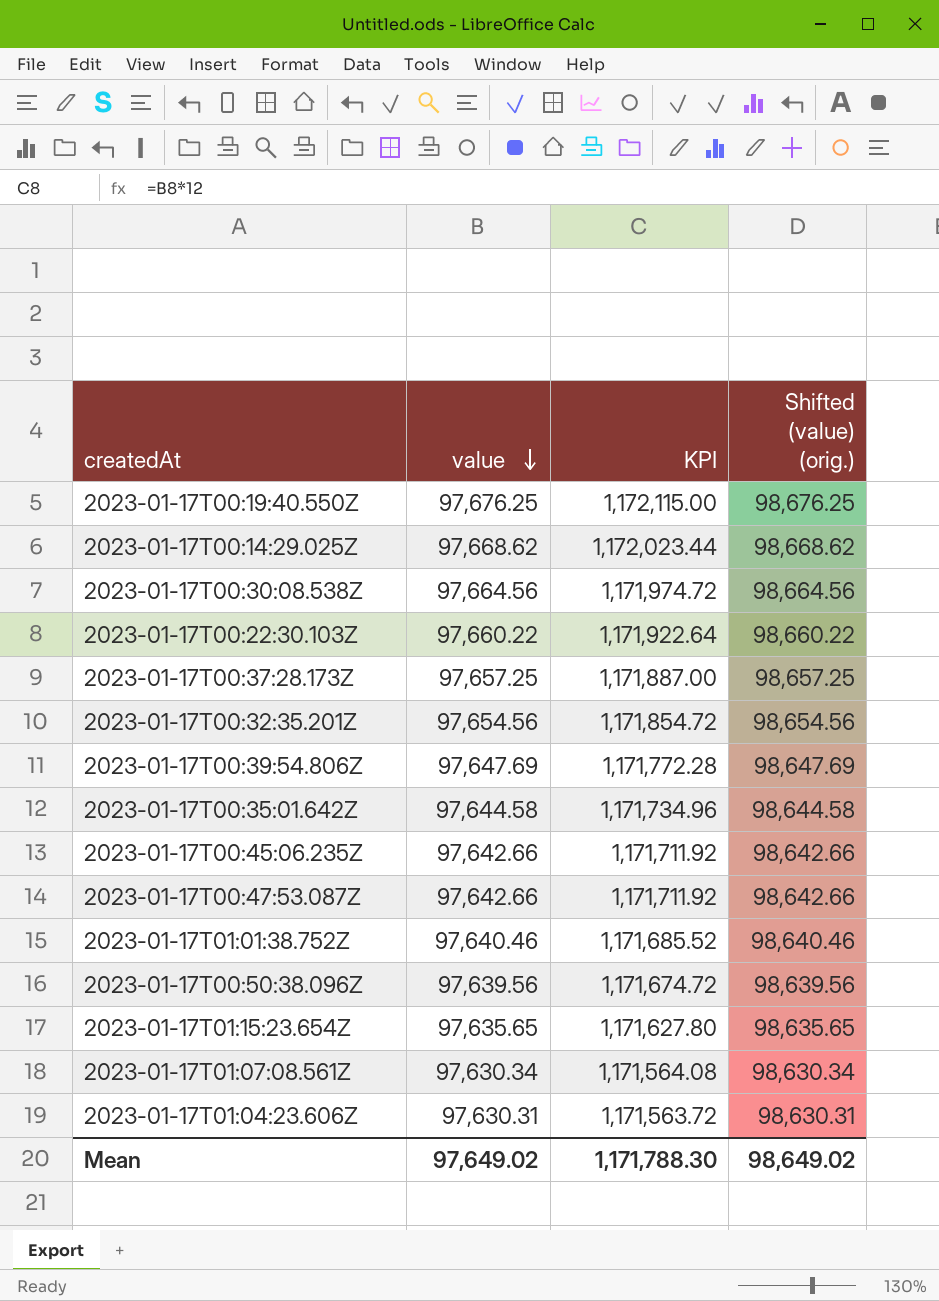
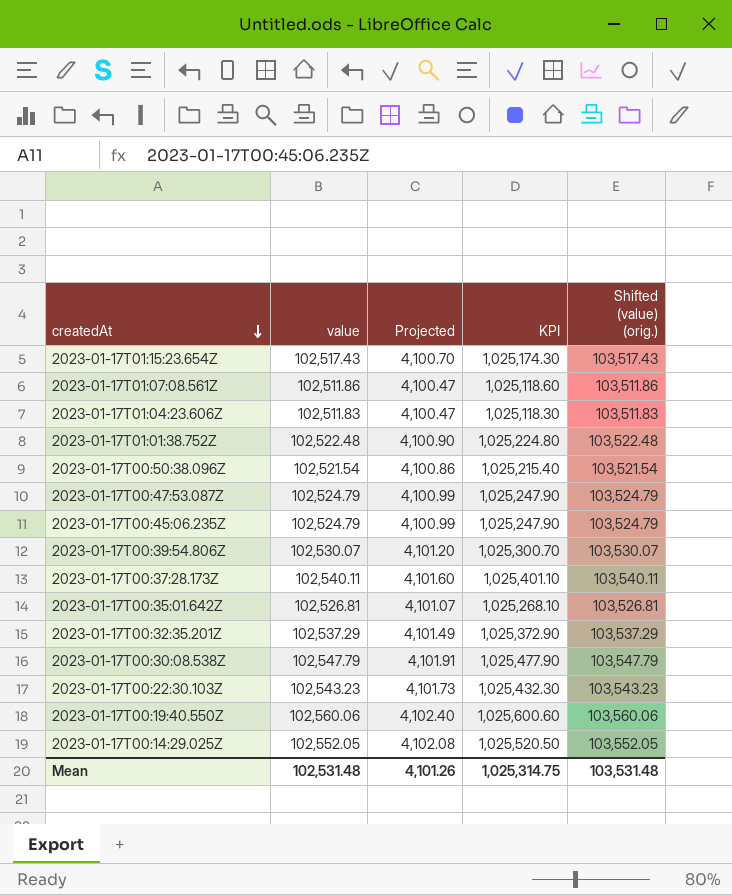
row order: value descending -> createdAt descending
column Projected | formula: none -> [value] * 0.04
column KPI | formula: [value] * 12 -> [value] * 10
2023-01-17T01:15:23.654Z | value: 97,635.65 -> 102,517.43
2023-01-17T01:15:23.654Z | Shifted (value) (orig.): 98,635.65 -> 103,517.43
2023-01-17T01:07:08.561Z | value: 97,630.34 -> 102,511.86
2023-01-17T01:07:08.561Z | Shifted (value) (orig.): 98,630.34 -> 103,511.86
2023-01-17T01:04:23.606Z | value: 97,630.31 -> 102,511.83
2023-01-17T01:04:23.606Z | Shifted (value) (orig.): 98,630.31 -> 103,511.83
2023-01-17T01:01:38.752Z | value: 97,640.46 -> 102,522.48
2023-01-17T01:01:38.752Z | Shifted (value) (orig.): 98,640.46 -> 103,522.48
2023-01-17T00:50:38.096Z | value: 97,639.56 -> 102,521.54
2023-01-17T00:50:38.096Z | Shifted (value) (orig.): 98,639.56 -> 103,521.54
2023-01-17T00:47:53.087Z | value: 97,642.66 -> 102,524.79
2023-01-17T00:47:53.087Z | Shifted (value) (orig.): 98,642.66 -> 103,524.79
2023-01-17T00:45:06.235Z | value: 97,642.66 -> 102,524.79
2023-01-17T00:45:06.235Z | Shifted (value) (orig.): 98,642.66 -> 103,524.79
2023-01-17T00:39:54.806Z | value: 97,647.69 -> 102,530.07
2023-01-17T00:39:54.806Z | Shifted (value) (orig.): 98,647.69 -> 103,530.07
2023-01-17T00:37:28.173Z | value: 97,657.25 -> 102,540.11
2023-01-17T00:37:28.173Z | Shifted (value) (orig.): 98,657.25 -> 103,540.11
2023-01-17T00:35:01.642Z | value: 97,644.58 -> 102,526.81
2023-01-17T00:35:01.642Z | Shifted (value) (orig.): 98,644.58 -> 103,526.81
2023-01-17T00:32:35.201Z | value: 97,654.56 -> 102,537.29
2023-01-17T00:32:35.201Z | Shifted (value) (orig.): 98,654.56 -> 103,537.29
2023-01-17T00:30:08.538Z | value: 97,664.56 -> 102,547.79
2023-01-17T00:30:08.538Z | Shifted (value) (orig.): 98,664.56 -> 103,547.79
2023-01-17T00:22:30.103Z | value: 97,660.22 -> 102,543.23
2023-01-17T00:22:30.103Z | Shifted (value) (orig.): 98,660.22 -> 103,543.23
2023-01-17T00:19:40.550Z | value: 97,676.25 -> 102,560.06
2023-01-17T00:19:40.550Z | Shifted (value) (orig.): 98,676.25 -> 103,560.06
2023-01-17T00:14:29.025Z | value: 97,668.62 -> 102,552.05
2023-01-17T00:14:29.025Z | Shifted (value) (orig.): 98,668.62 -> 103,552.05
Mean | value: 97,649.02 -> 102,531.48
Mean | KPI: 1,171,788.30 -> 1,025,314.75
Mean | Shifted (value) (orig.): 98,649.02 -> 103,531.48

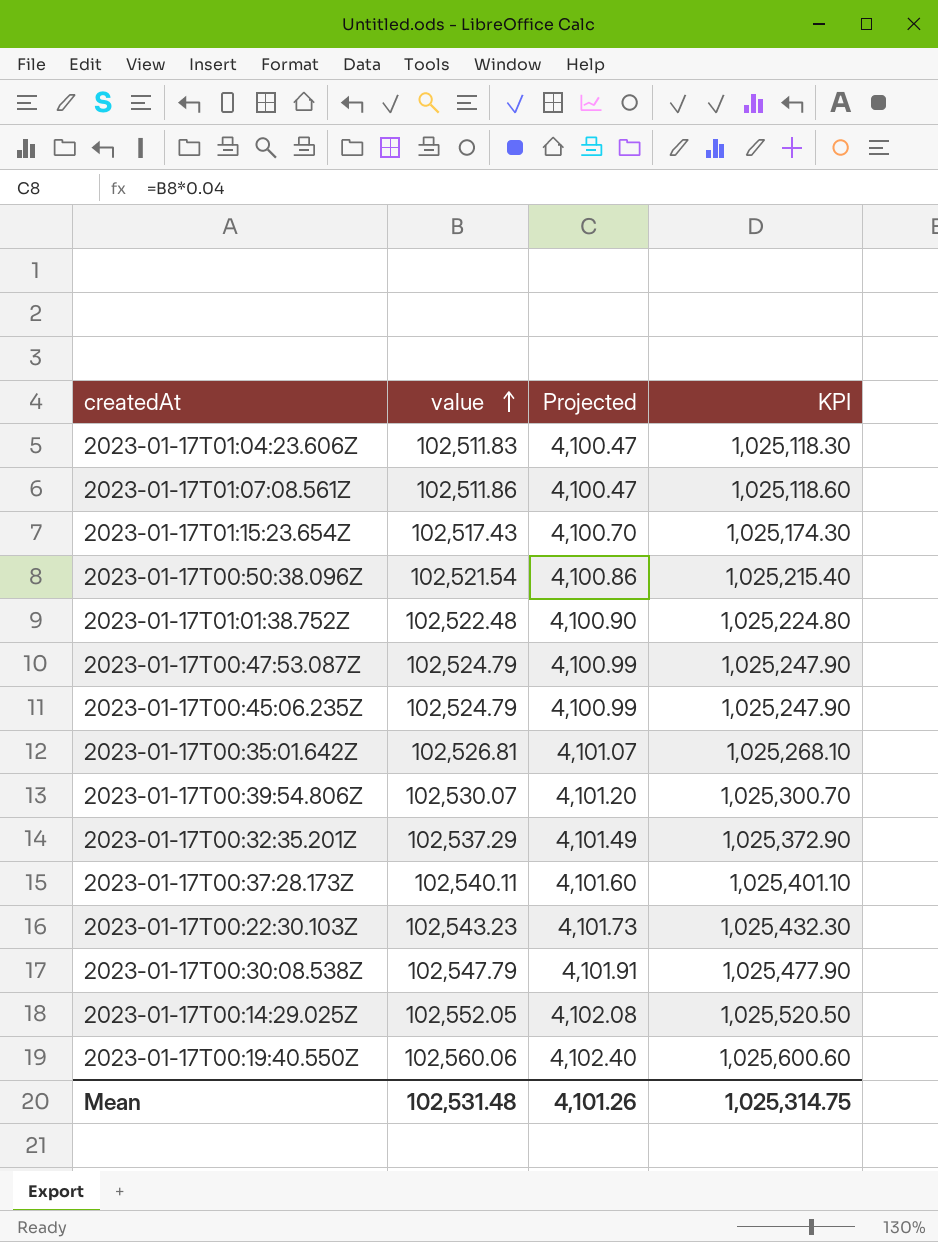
row order: createdAt descending -> value ascending
column Shifted (value) (orig.) | formula: [value] + 1000 -> none

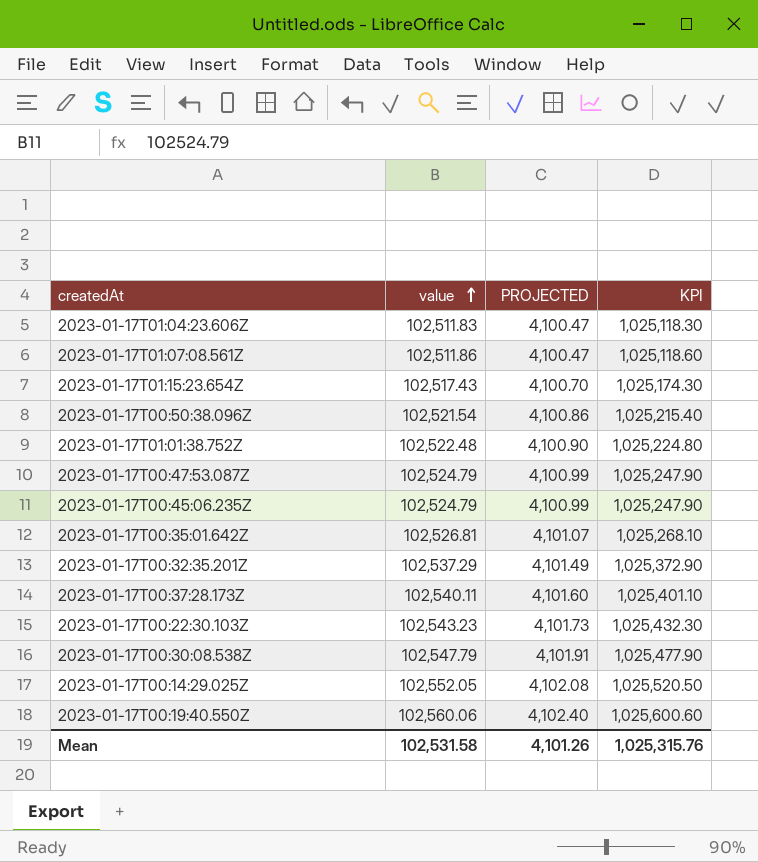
column name: Projected -> PROJECTED
row 2023-01-17T00:39:54.806Z: 102,530.07 | 4,101.20 | 1,025,300.70 -> none
Mean | value: 102,531.48 -> 102,531.58
Mean | KPI: 1,025,314.75 -> 1,025,315.76

